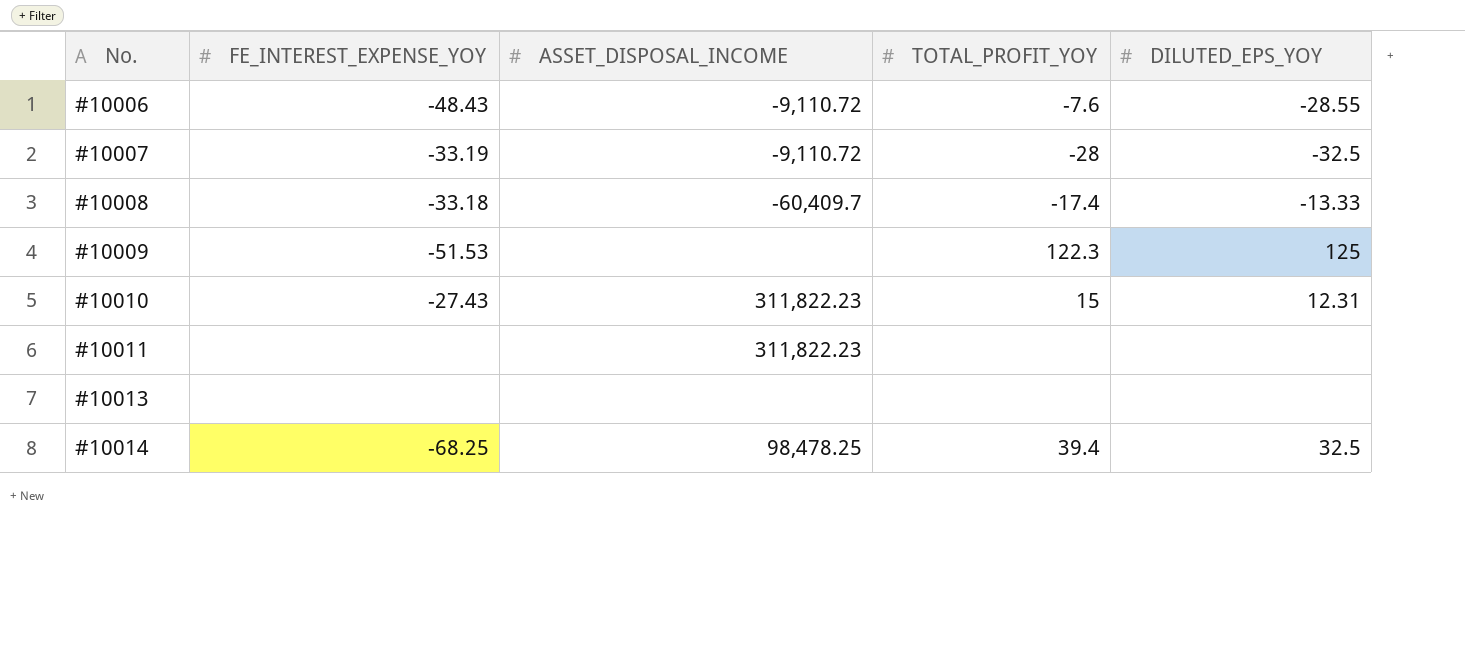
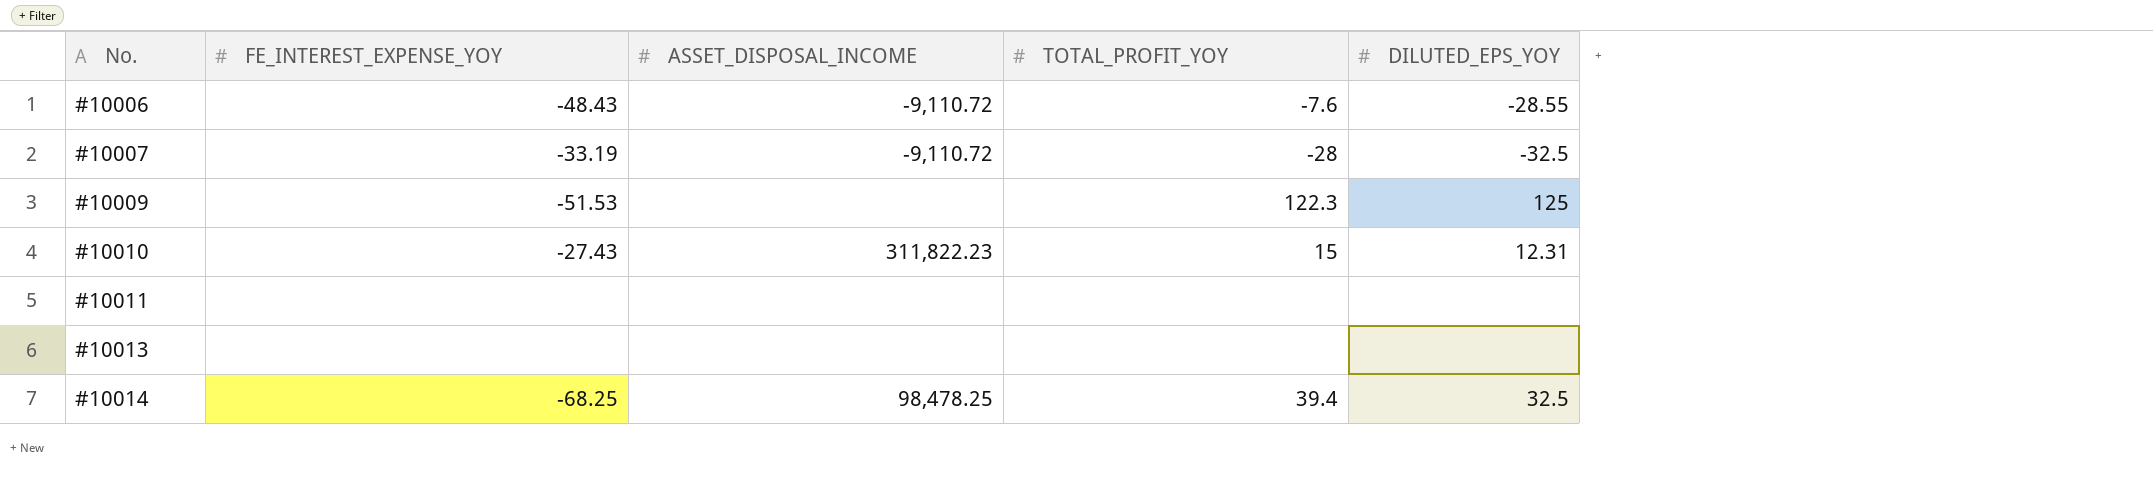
row #10008: -33.18 | -60,409.7 | -17.4 | -13.33 -> none
#10011 | ASSET_DISPOSAL_INCOME: 311,822.23 -> none

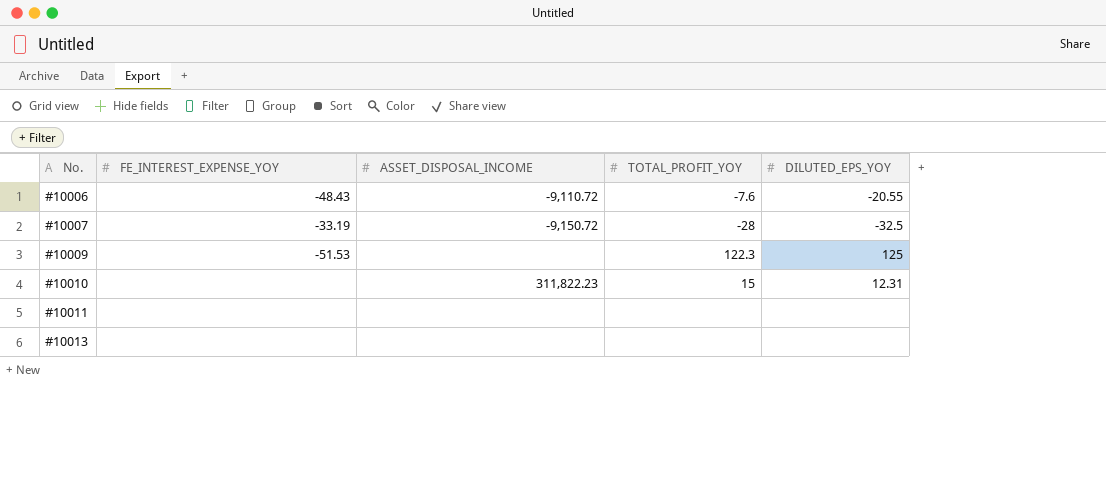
row #10014: -68.25 | 98,478.25 | 39.4 | 32.5 -> none
#10006 | DILUTED_EPS_YOY: -28.55 -> -20.55
#10007 | ASSET_DISPOSAL_INCOME: -9,110.72 -> -9,150.72
#10010 | FE_INTEREST_EXPENSE_YOY: -27.43 -> none

